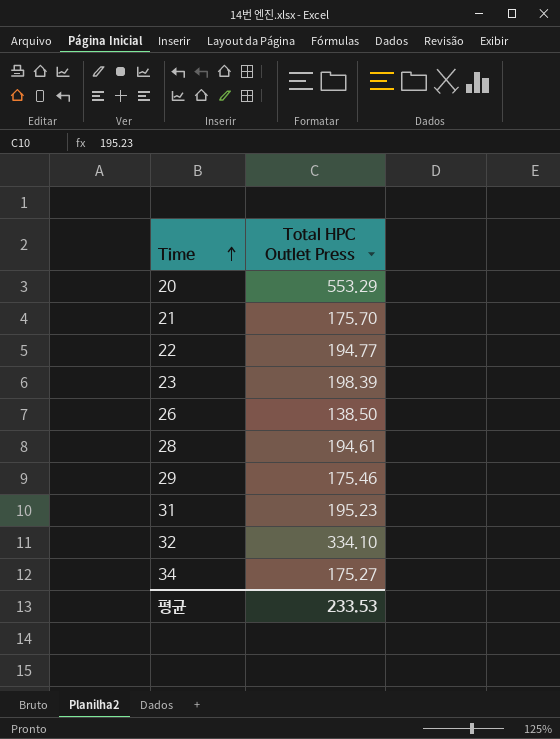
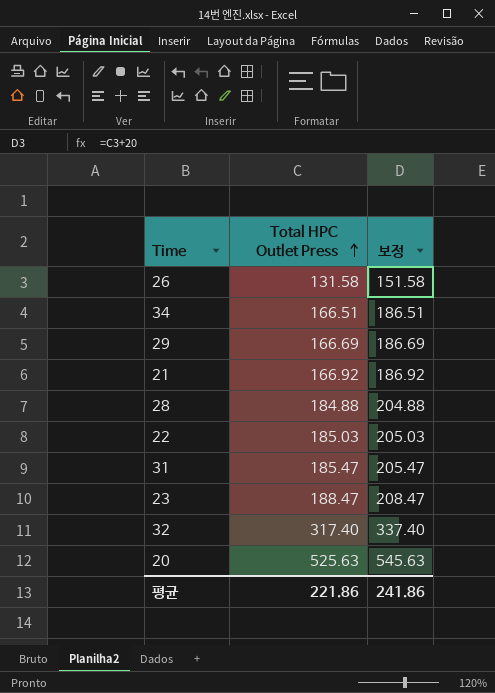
row order: Time ascending -> Total HPC Outlet Press ascending
column 보정 | formula: none -> [Total HPC Outlet Press] + 20
26 | Total HPC Outlet Press: 138.50 -> 131.58
34 | Total HPC Outlet Press: 175.27 -> 166.51
29 | Total HPC Outlet Press: 175.46 -> 166.69
21 | Total HPC Outlet Press: 175.70 -> 166.92
28 | Total HPC Outlet Press: 194.61 -> 184.88
22 | Total HPC Outlet Press: 194.77 -> 185.03
31 | Total HPC Outlet Press: 195.23 -> 185.47
23 | Total HPC Outlet Press: 198.39 -> 188.47
32 | Total HPC Outlet Press: 334.10 -> 317.40
20 | Total HPC Outlet Press: 553.29 -> 525.63
평균 | Total HPC Outlet Press: 233.53 -> 221.86

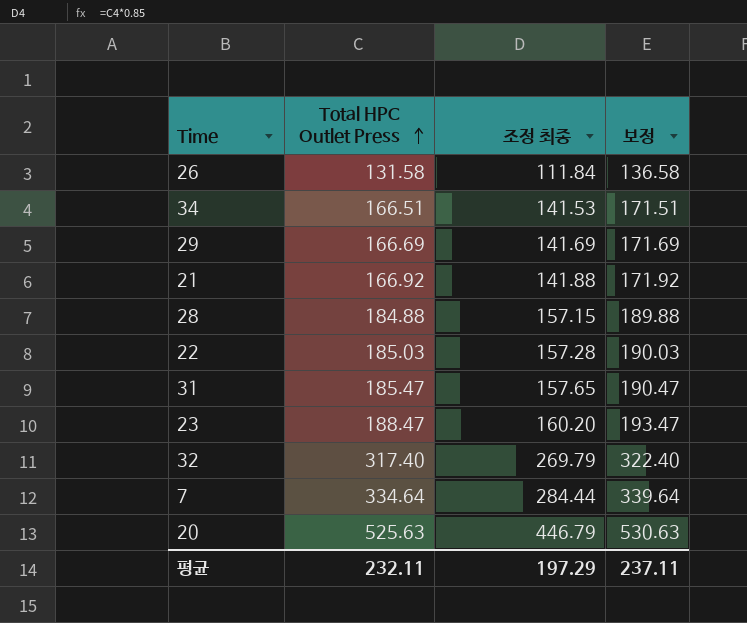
column 조정 최종 | formula: none -> [Total HPC Outlet Press] * 0.85
column 보정 | formula: [Total HPC Outlet Press] + 20 -> [Total HPC Outlet Press] + 5
row 7: none -> 334.64 | 284.44 | 339.64
평균 | Total HPC Outlet Press: 221.86 -> 232.11
평균 | 보정: 241.86 -> 237.11

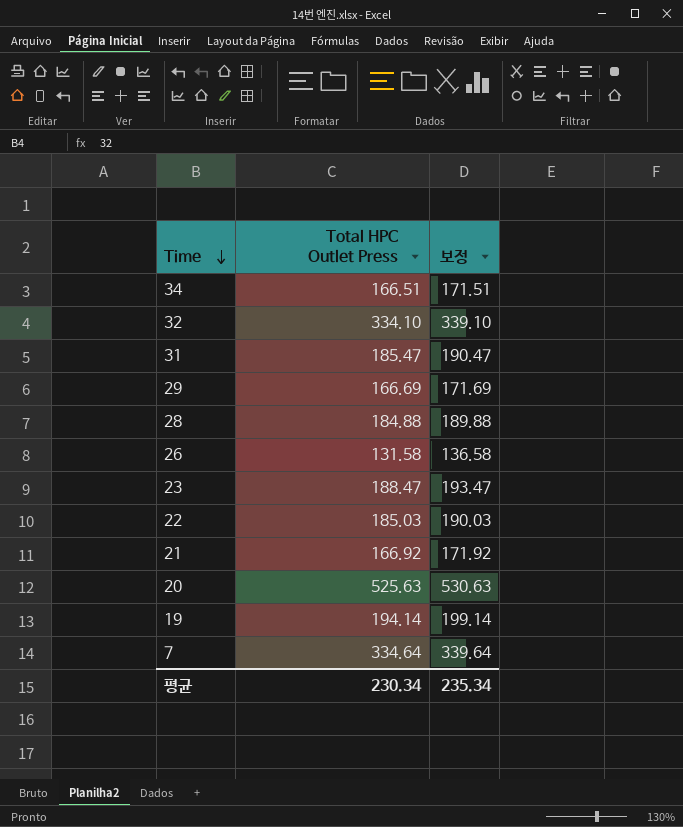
row order: Total HPC Outlet Press ascending -> Time descending
column 조정 최종 | formula: [Total HPC Outlet Press] * 0.85 -> none
32 | Total HPC Outlet Press: 317.40 -> 334.10
32 | 보정: 322.40 -> 339.10
row 19: none -> 194.14 | 199.14
평균 | Total HPC Outlet Press: 232.11 -> 230.34
평균 | 보정: 237.11 -> 235.34

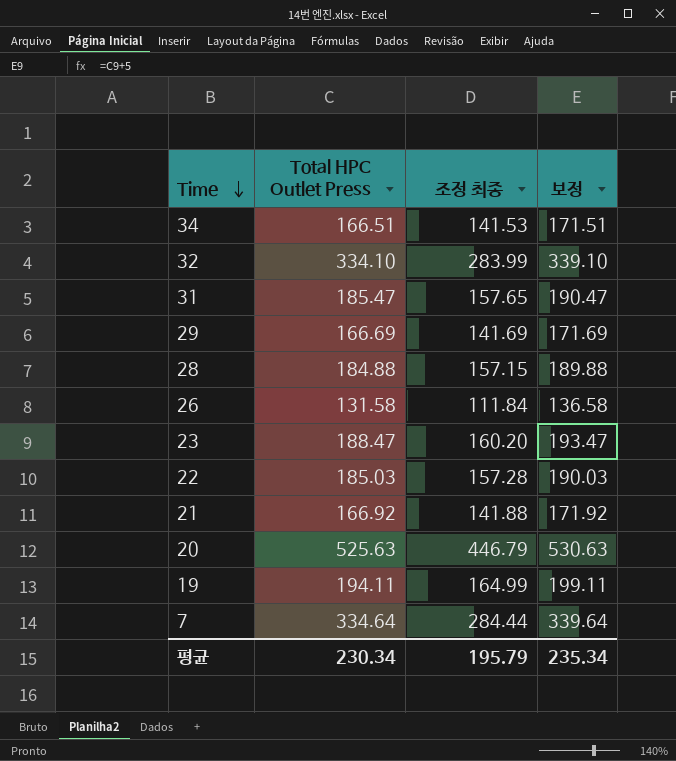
column 조정 최종 | formula: none -> [Total HPC Outlet Press] * 0.85
19 | Total HPC Outlet Press: 194.14 -> 194.11
19 | 보정: 199.14 -> 199.11

